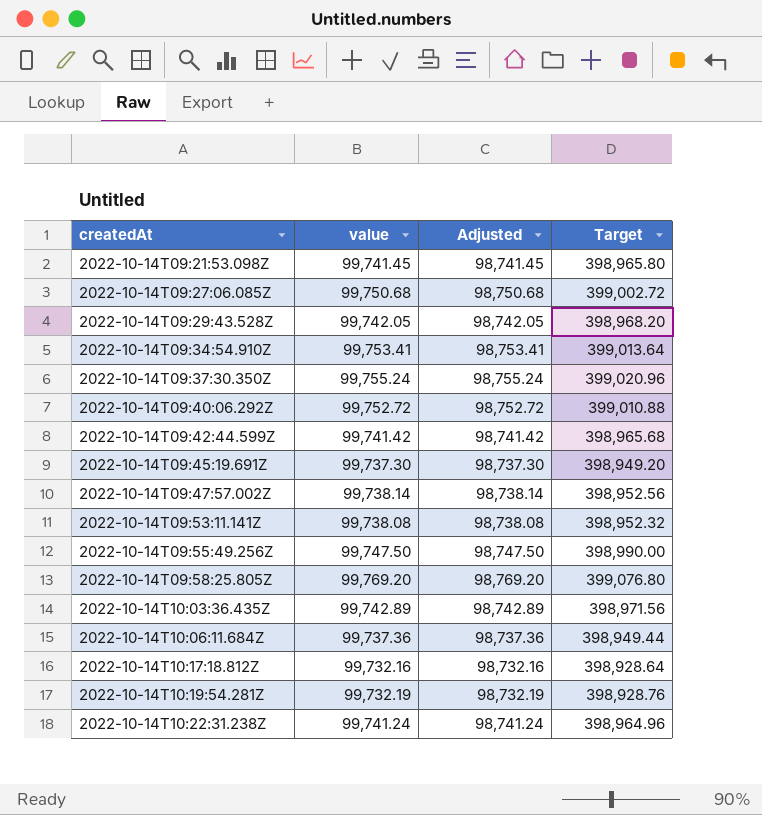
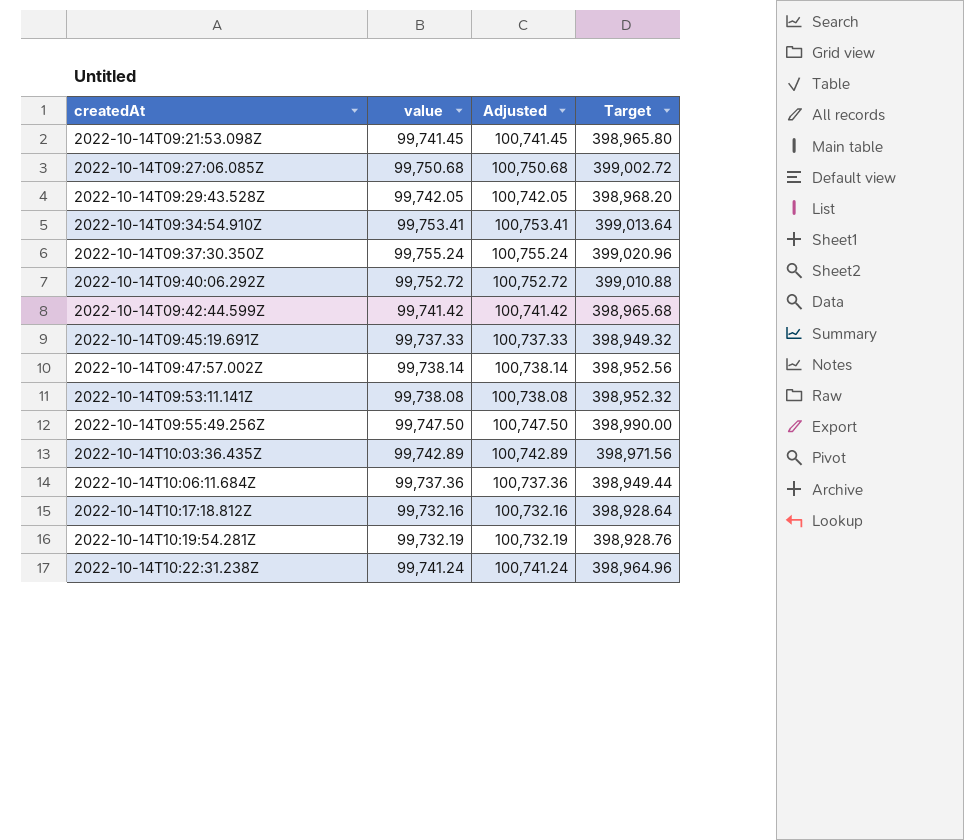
column Adjusted | formula: [value] - 1000 -> [value] + 1000
row 2022-10-14T09:58:25.805Z: 99,769.20 | 98,769.20 | 399,076.80 -> none
2022-10-14T09:45:19.691Z | value: 99,737.30 -> 99,737.33
2022-10-14T09:45:19.691Z | Target: 398,949.20 -> 398,949.32

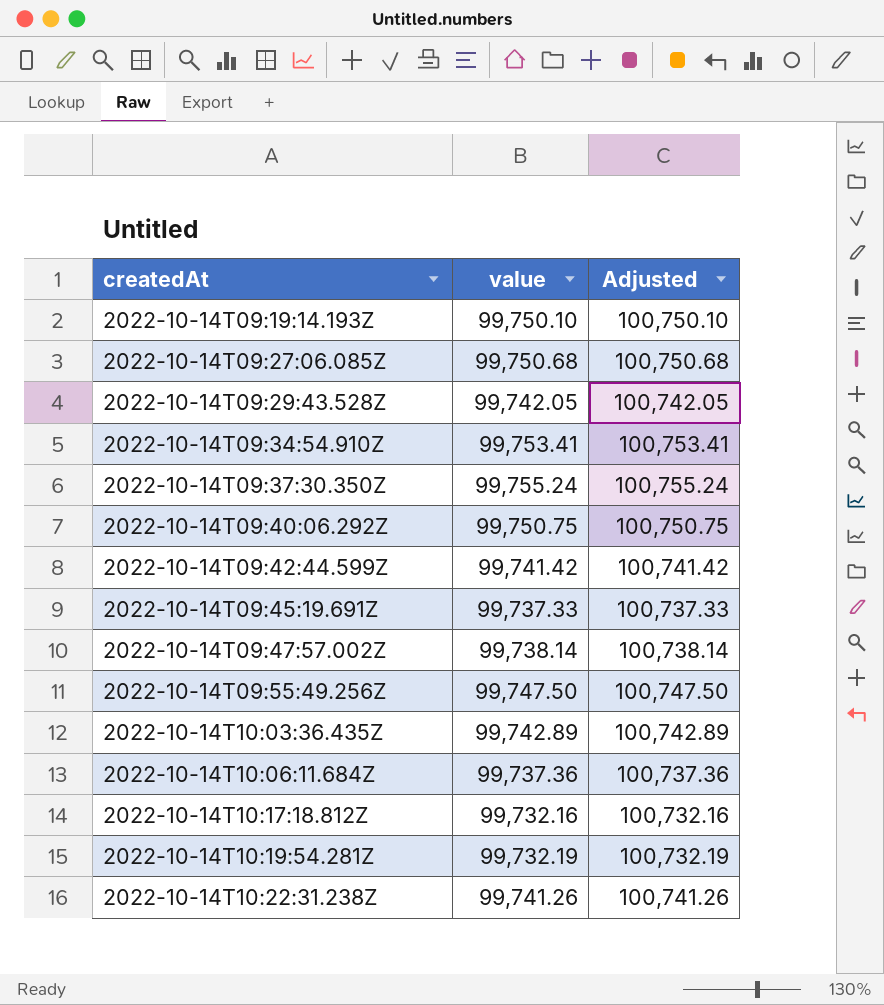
column Target | formula: [value] * 4 -> none
row 2022-10-14T09:21:53.098Z: 99,741.45 | 100,741.45 | 398,965.80 -> none
row 2022-10-14T09:53:11.141Z: 99,738.08 | 100,738.08 | 398,952.32 -> none
row 2022-10-14T09:19:14.193Z: none -> 99,750.10 | 100,750.10
2022-10-14T09:40:06.292Z | value: 99,752.72 -> 99,750.75
2022-10-14T09:40:06.292Z | Adjusted: 100,752.72 -> 100,750.75
2022-10-14T10:22:31.238Z | value: 99,741.24 -> 99,741.26
2022-10-14T10:22:31.238Z | Adjusted: 100,741.24 -> 100,741.26

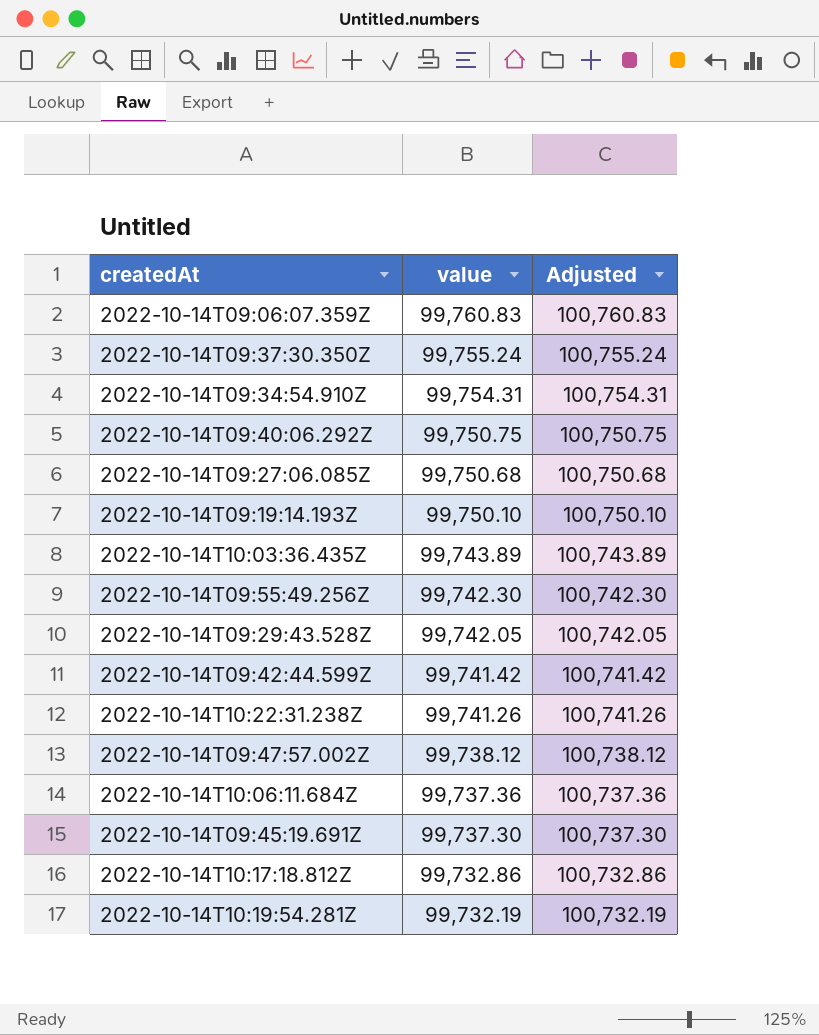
row order: createdAt ascending -> value descending
row 2022-10-14T09:06:07.359Z: none -> 99,760.83 | 100,760.83
2022-10-14T09:34:54.910Z | value: 99,753.41 -> 99,754.31
2022-10-14T09:34:54.910Z | Adjusted: 100,753.41 -> 100,754.31
2022-10-14T10:03:36.435Z | value: 99,742.89 -> 99,743.89
2022-10-14T10:03:36.435Z | Adjusted: 100,742.89 -> 100,743.89
2022-10-14T09:55:49.256Z | value: 99,747.50 -> 99,742.30
2022-10-14T09:55:49.256Z | Adjusted: 100,747.50 -> 100,742.30
2022-10-14T09:47:57.002Z | value: 99,738.14 -> 99,738.12
2022-10-14T09:47:57.002Z | Adjusted: 100,738.14 -> 100,738.12
2022-10-14T09:45:19.691Z | value: 99,737.33 -> 99,737.30
2022-10-14T09:45:19.691Z | Adjusted: 100,737.33 -> 100,737.30
2022-10-14T10:17:18.812Z | value: 99,732.16 -> 99,732.86
2022-10-14T10:17:18.812Z | Adjusted: 100,732.16 -> 100,732.86

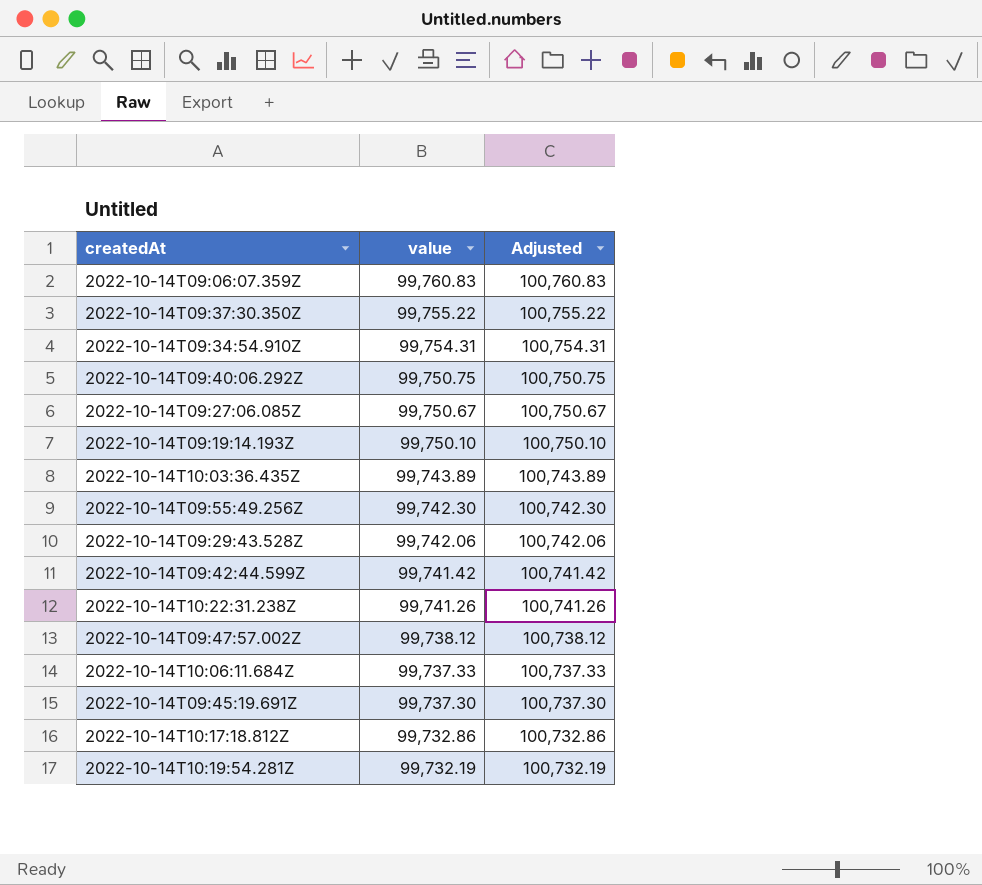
2022-10-14T09:37:30.350Z | value: 99,755.24 -> 99,755.22
2022-10-14T09:37:30.350Z | Adjusted: 100,755.24 -> 100,755.22
2022-10-14T09:27:06.085Z | value: 99,750.68 -> 99,750.67
2022-10-14T09:27:06.085Z | Adjusted: 100,750.68 -> 100,750.67
2022-10-14T09:29:43.528Z | value: 99,742.05 -> 99,742.06
2022-10-14T09:29:43.528Z | Adjusted: 100,742.05 -> 100,742.06
2022-10-14T10:06:11.684Z | value: 99,737.36 -> 99,737.33
2022-10-14T10:06:11.684Z | Adjusted: 100,737.36 -> 100,737.33

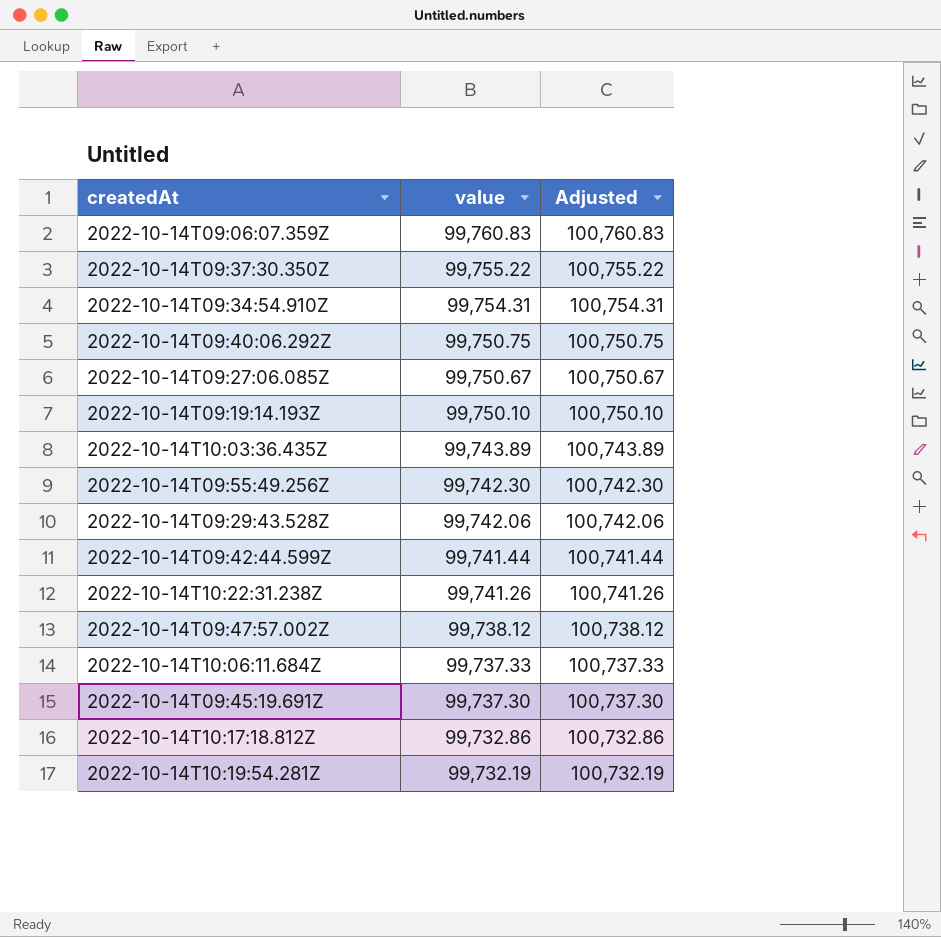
2022-10-14T09:42:44.599Z | value: 99,741.42 -> 99,741.44
2022-10-14T09:42:44.599Z | Adjusted: 100,741.42 -> 100,741.44

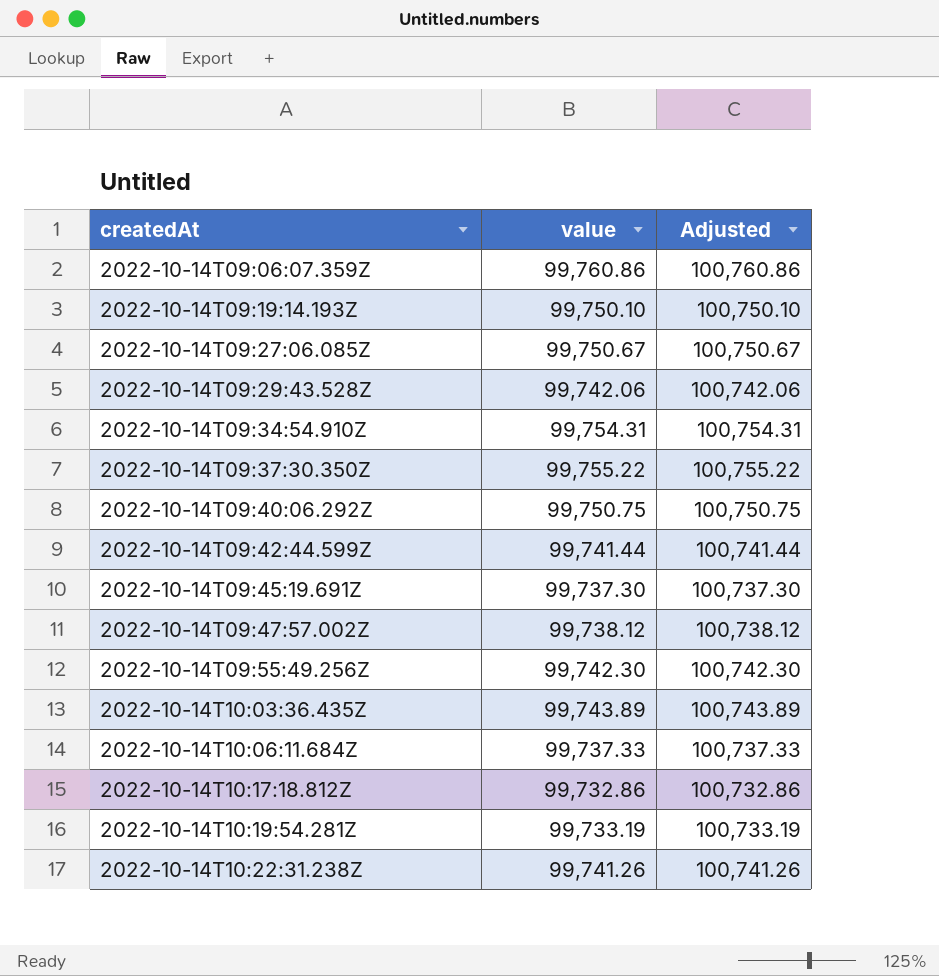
row order: value descending -> createdAt ascending
2022-10-14T09:06:07.359Z | value: 99,760.83 -> 99,760.86
2022-10-14T09:06:07.359Z | Adjusted: 100,760.83 -> 100,760.86
2022-10-14T10:19:54.281Z | value: 99,732.19 -> 99,733.19
2022-10-14T10:19:54.281Z | Adjusted: 100,732.19 -> 100,733.19

